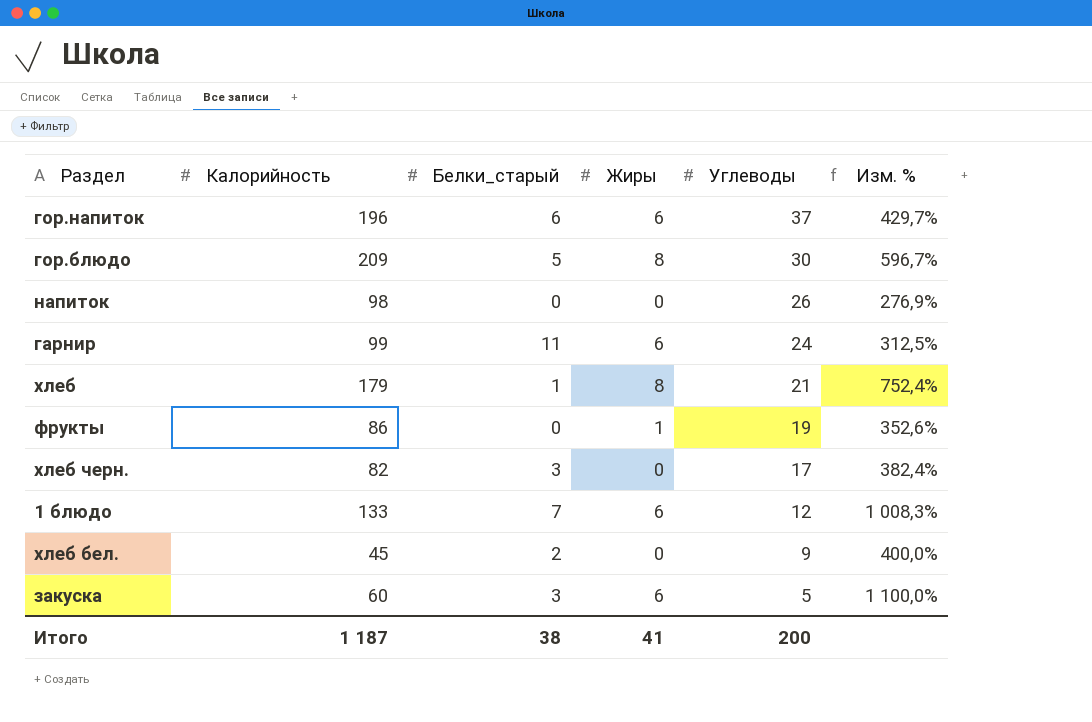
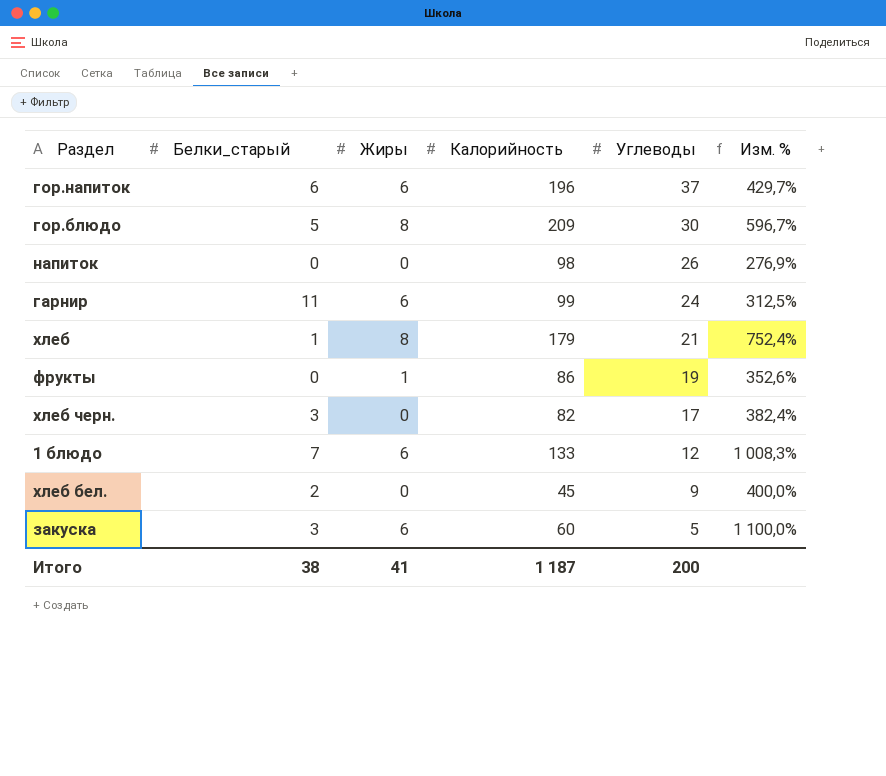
column Калорийность | position: 2 -> 4

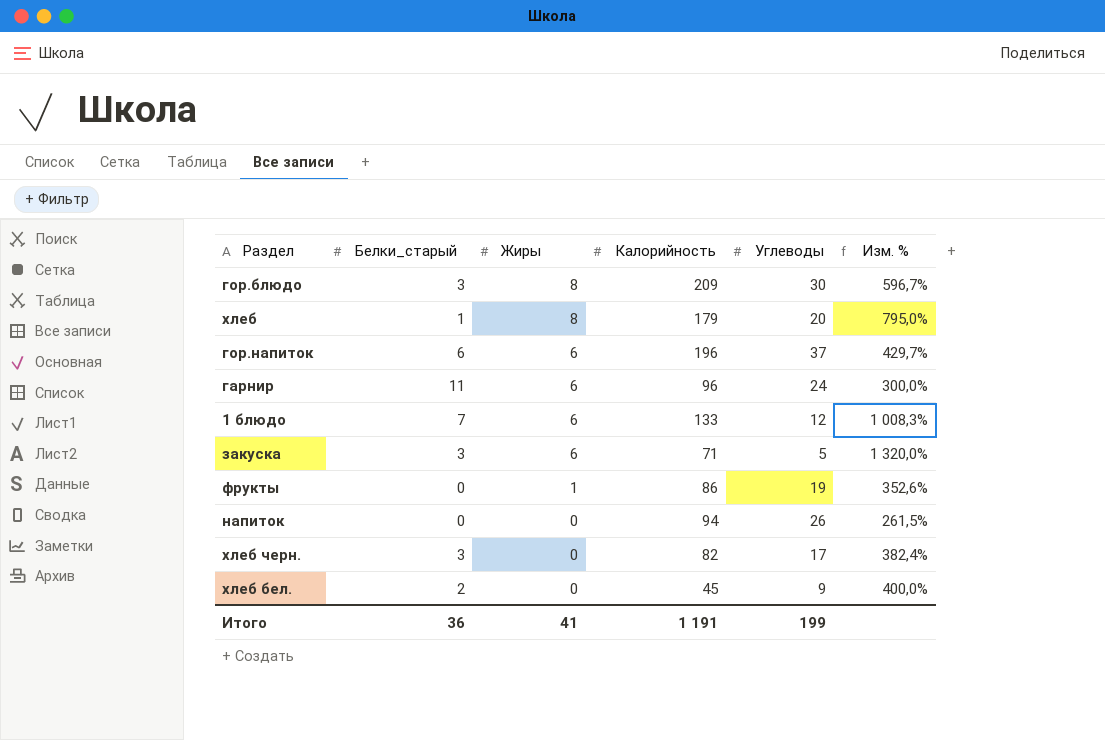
row order: Углеводы descending -> Жиры descending
гор.блюдо | Белки_старый: 5 -> 3
хлеб | Углеводы: 21 -> 20
хлеб | Изм. %: 752,4% -> 795,0%
гарнир | Калорийность: 99 -> 96
гарнир | Изм. %: 312,5% -> 300,0%
закуска | Калорийность: 60 -> 71
закуска | Изм. %: 1 100,0% -> 1 320,0%
напиток | Калорийность: 98 -> 94
напиток | Изм. %: 276,9% -> 261,5%
Итого | Белки_старый: 38 -> 36
Итого | Калорийность: 1 187 -> 1 191
Итого | Углеводы: 200 -> 199

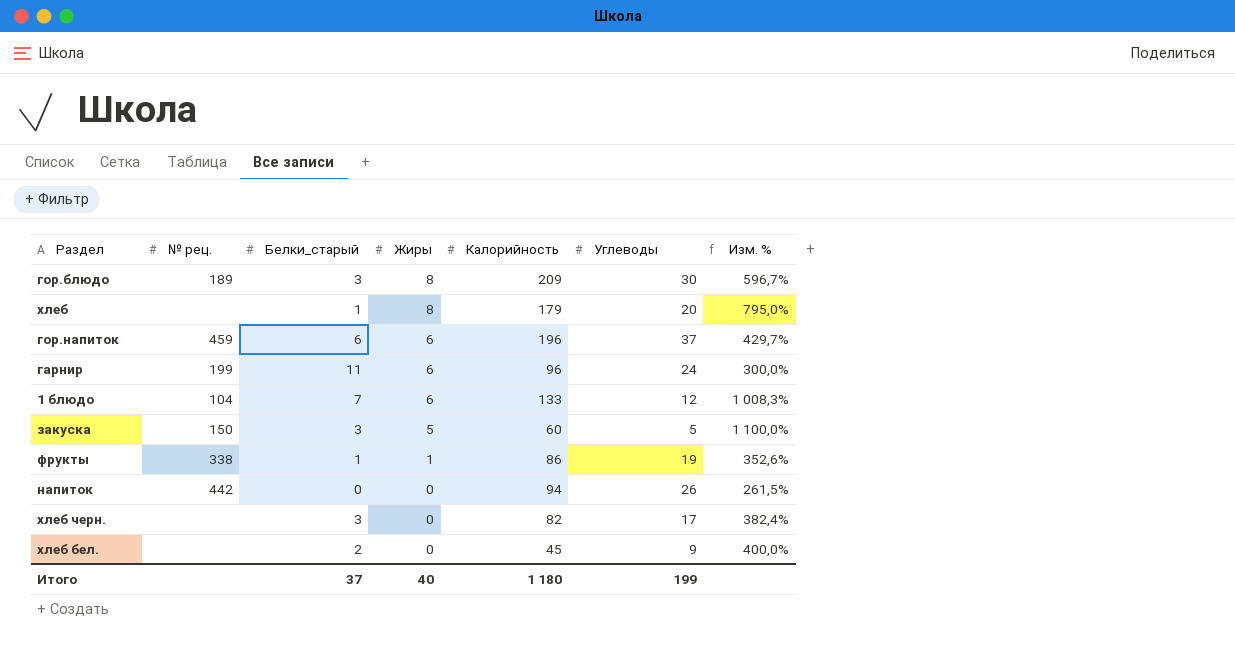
column № рец. | position: none -> 2
закуска | Жиры: 6 -> 5
закуска | Калорийность: 71 -> 60
закуска | Изм. %: 1 320,0% -> 1 100,0%
фрукты | Белки_старый: 0 -> 1
Итого | Белки_старый: 36 -> 37
Итого | Жиры: 41 -> 40
Итого | Калорийность: 1 191 -> 1 180

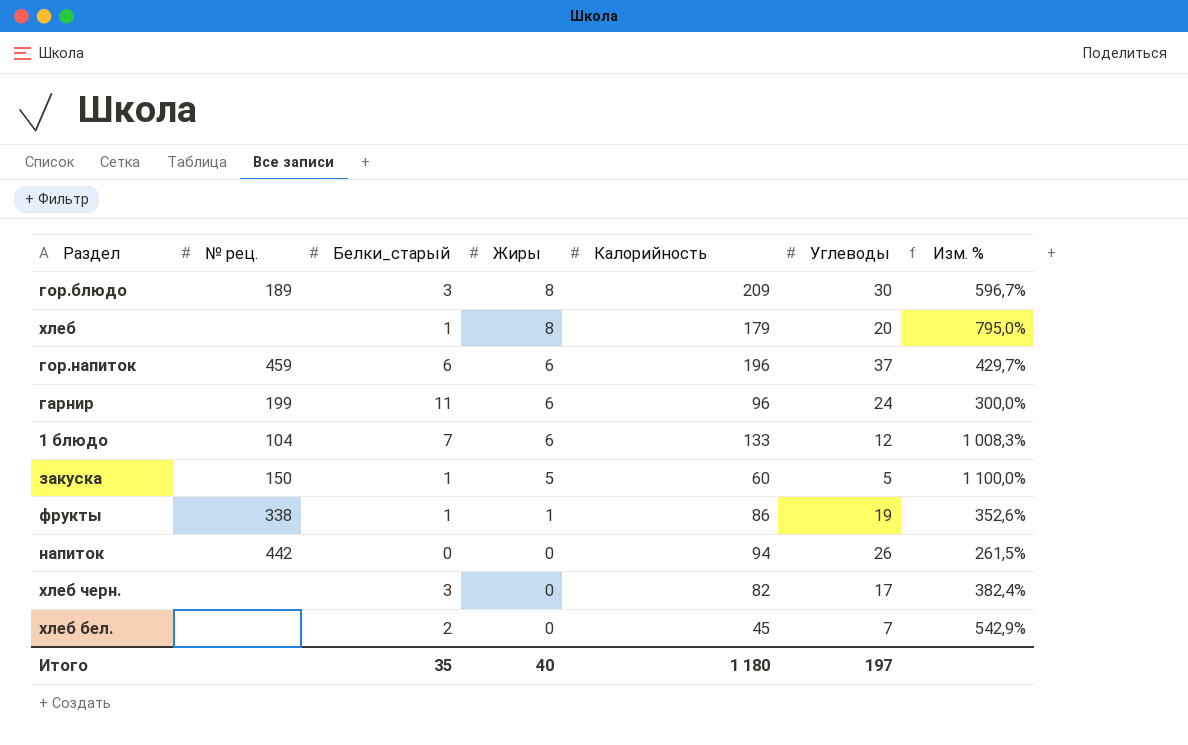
закуска | Белки_старый: 3 -> 1
хлеб бел. | Углеводы: 9 -> 7
хлеб бел. | Изм. %: 400,0% -> 542,9%
Итого | Белки_старый: 37 -> 35
Итого | Углеводы: 199 -> 197

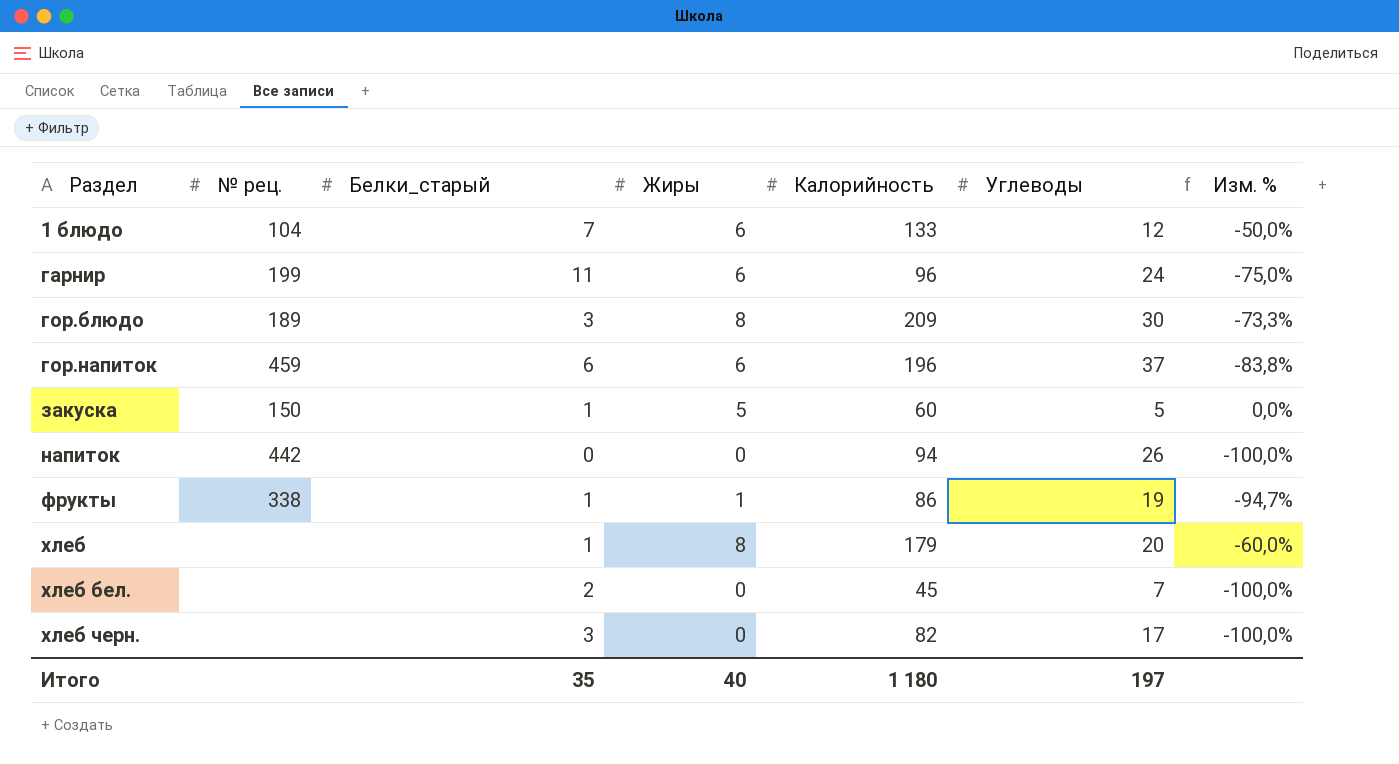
row order: Жиры descending -> Раздел ascending
column Изм. % | formula: ([Калорийность] - [Углеводы]) / [Углеводы] -> ([Жиры] - [Углеводы]) / [Углеводы]

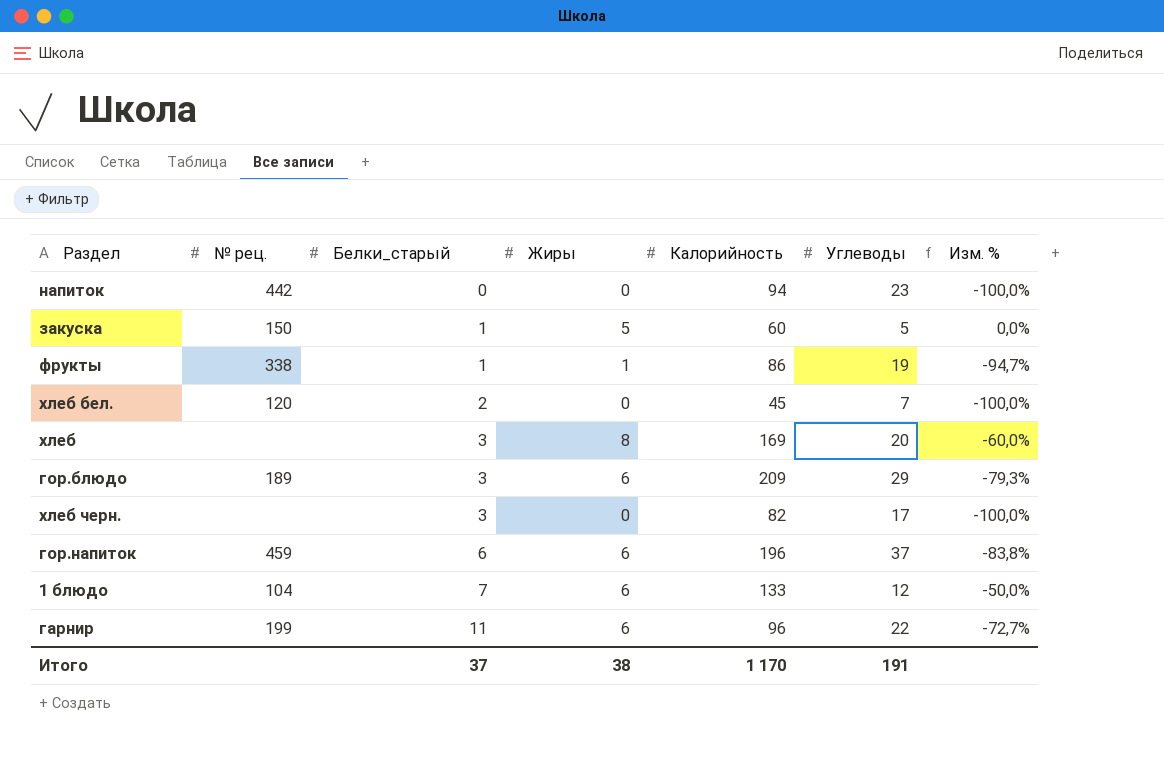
row order: Раздел ascending -> Белки_старый ascending
напиток | Углеводы: 26 -> 23
хлеб бел. | № рец.: none -> 120
хлеб | Белки_старый: 1 -> 3
хлеб | Калорийность: 179 -> 169
гор.блюдо | Жиры: 8 -> 6
гор.блюдо | Углеводы: 30 -> 29
гор.блюдо | Изм. %: -73,3% -> -79,3%
гарнир | Углеводы: 24 -> 22
гарнир | Изм. %: -75,0% -> -72,7%
Итого | Белки_старый: 35 -> 37
Итого | Жиры: 40 -> 38
Итого | Калорийность: 1 180 -> 1 170
Итого | Углеводы: 197 -> 191

